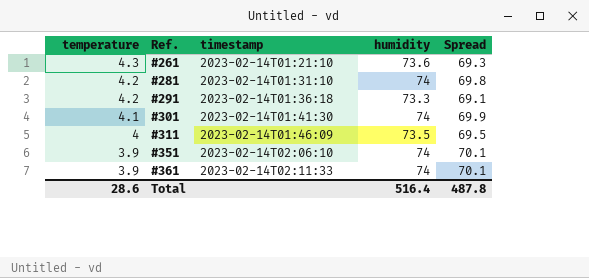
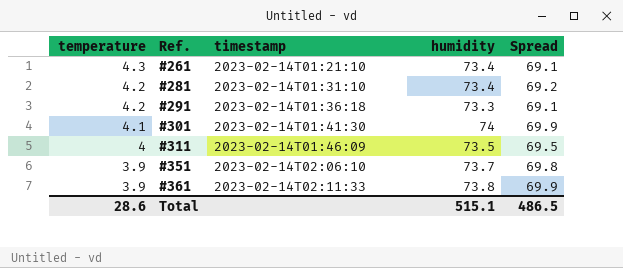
#261 | humidity: 73.6 -> 73.4
#261 | Spread: 69.3 -> 69.1
#281 | humidity: 74 -> 73.4
#281 | Spread: 69.8 -> 69.2
#351 | humidity: 74 -> 73.7
#351 | Spread: 70.1 -> 69.8
#361 | humidity: 74 -> 73.8
#361 | Spread: 70.1 -> 69.9
Total | humidity: 516.4 -> 515.1
Total | Spread: 487.8 -> 486.5

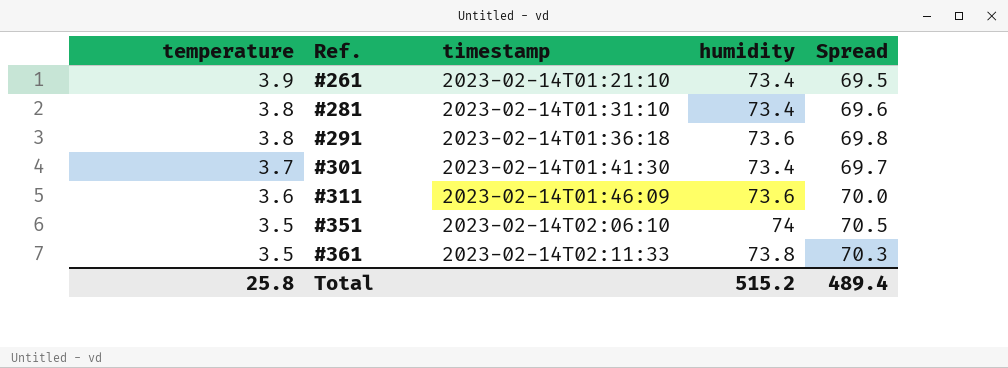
#261 | temperature: 4.3 -> 3.9
#261 | Spread: 69.1 -> 69.5
#281 | temperature: 4.2 -> 3.8
#281 | Spread: 69.2 -> 69.6
#291 | temperature: 4.2 -> 3.8
#291 | humidity: 73.3 -> 73.6
#291 | Spread: 69.1 -> 69.8
#301 | temperature: 4.1 -> 3.7
#301 | humidity: 74 -> 73.4
#301 | Spread: 69.9 -> 69.7
#311 | temperature: 4 -> 3.6
#311 | humidity: 73.5 -> 73.6
#311 | Spread: 69.5 -> 70.0
#351 | temperature: 3.9 -> 3.5
#351 | humidity: 73.7 -> 74
#351 | Spread: 69.8 -> 70.5
#361 | temperature: 3.9 -> 3.5
#361 | Spread: 69.9 -> 70.3
Total | temperature: 28.6 -> 25.8
Total | humidity: 515.1 -> 515.2
Total | Spread: 486.5 -> 489.4

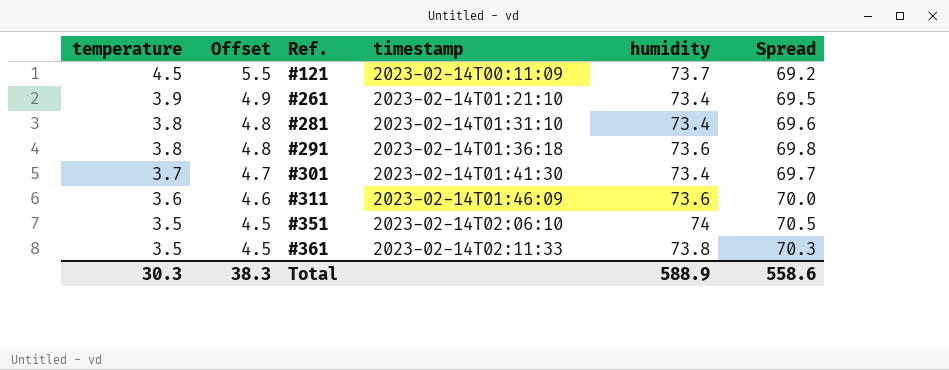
column Offset | formula: none -> [temperature] + 1
row #121: none -> 4.5 | 5.5 | 2023-02-14T00:11:09 | 73.7 | 69.2
Total | temperature: 25.8 -> 30.3
Total | humidity: 515.2 -> 588.9
Total | Spread: 489.4 -> 558.6

